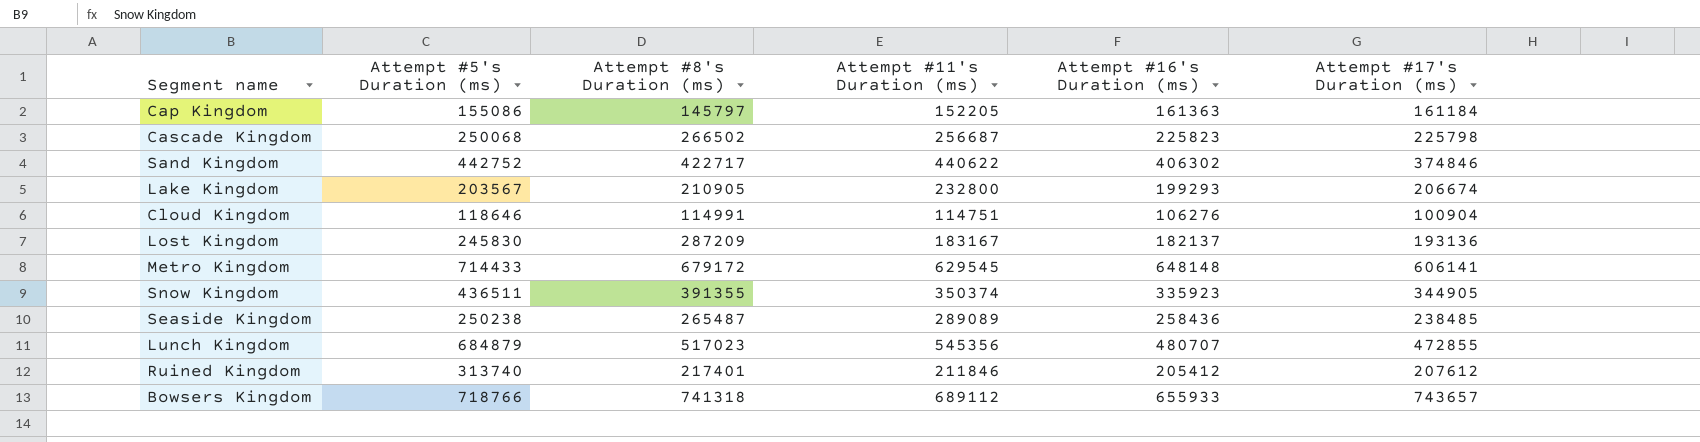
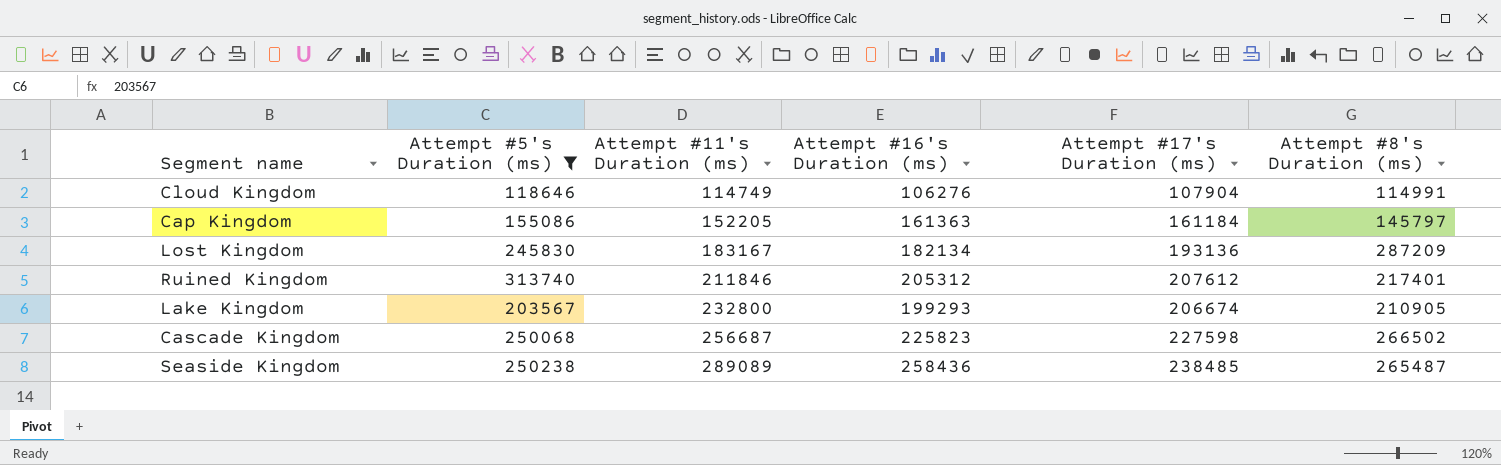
filter: none -> Attempt #5's Duration (ms) <= 313740
row order: none -> Attempt #11's Duration (ms) ascending
column Attempt #8's Duration (ms) | position: 3 -> 6
Cloud Kingdom | Attempt #11's Duration (ms): 114751 -> 114749
Cloud Kingdom | Attempt #17's Duration (ms): 100904 -> 107904
Lost Kingdom | Attempt #16's Duration (ms): 182137 -> 182134
Ruined Kingdom | Attempt #16's Duration (ms): 205412 -> 205312
Cascade Kingdom | Attempt #17's Duration (ms): 225798 -> 227598

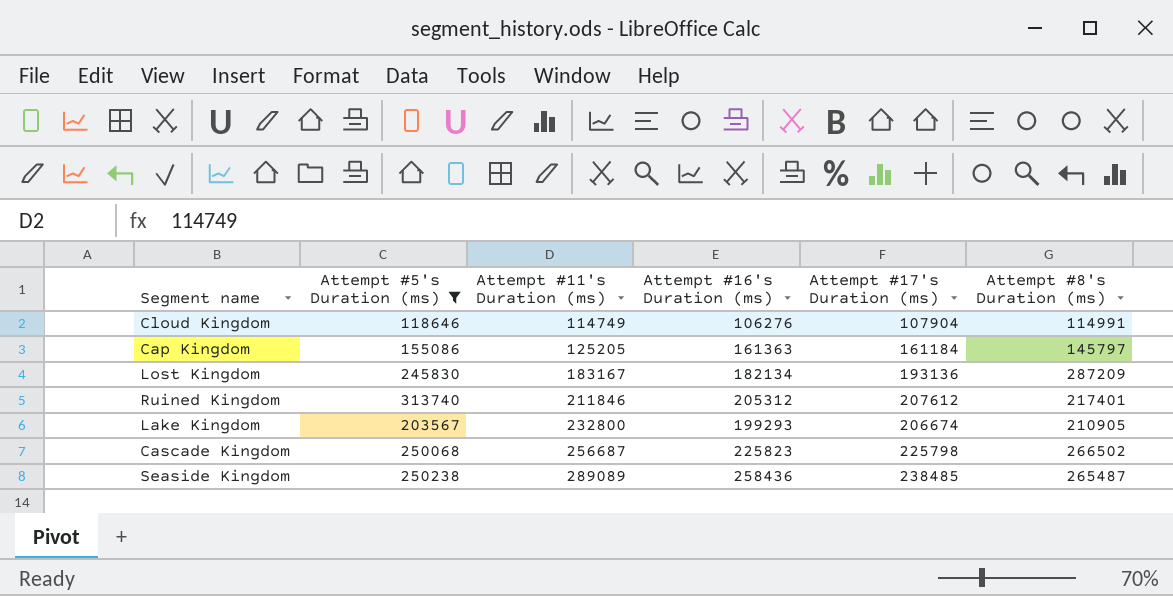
Cap Kingdom | Attempt #11's Duration (ms): 152205 -> 125205
Cascade Kingdom | Attempt #17's Duration (ms): 227598 -> 225798

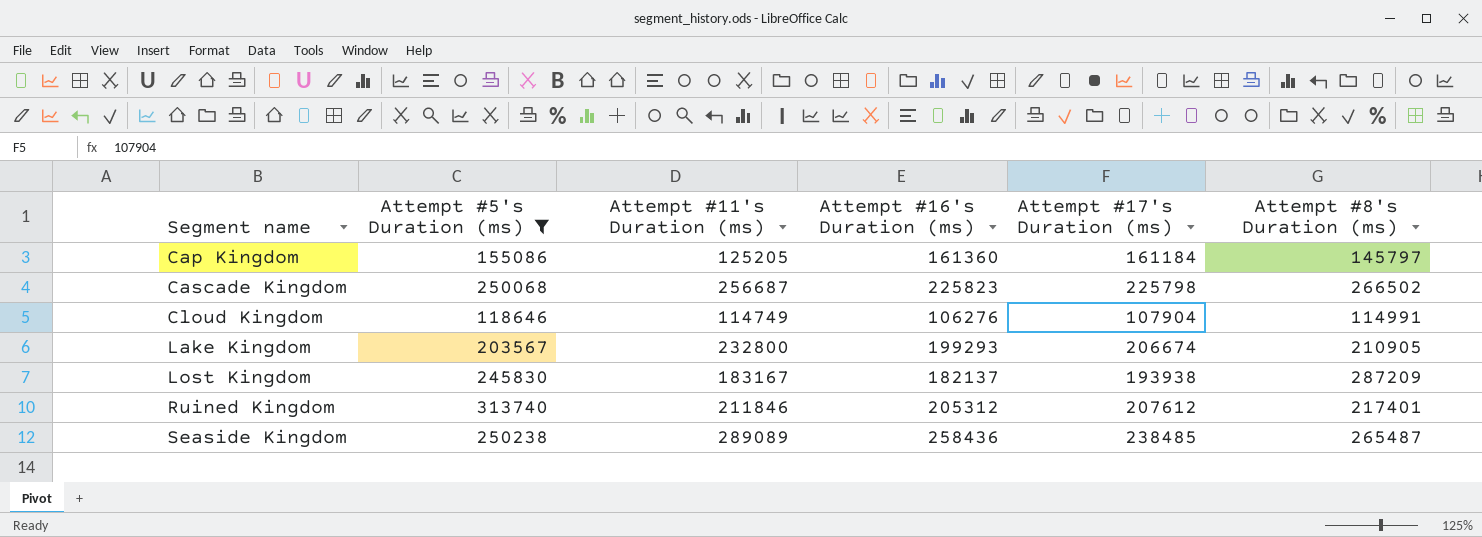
row order: Attempt #11's Duration (ms) ascending -> Segment name ascending
Cap Kingdom | Attempt #16's Duration (ms): 161363 -> 161360
Lost Kingdom | Attempt #16's Duration (ms): 182134 -> 182137
Lost Kingdom | Attempt #17's Duration (ms): 193136 -> 193938

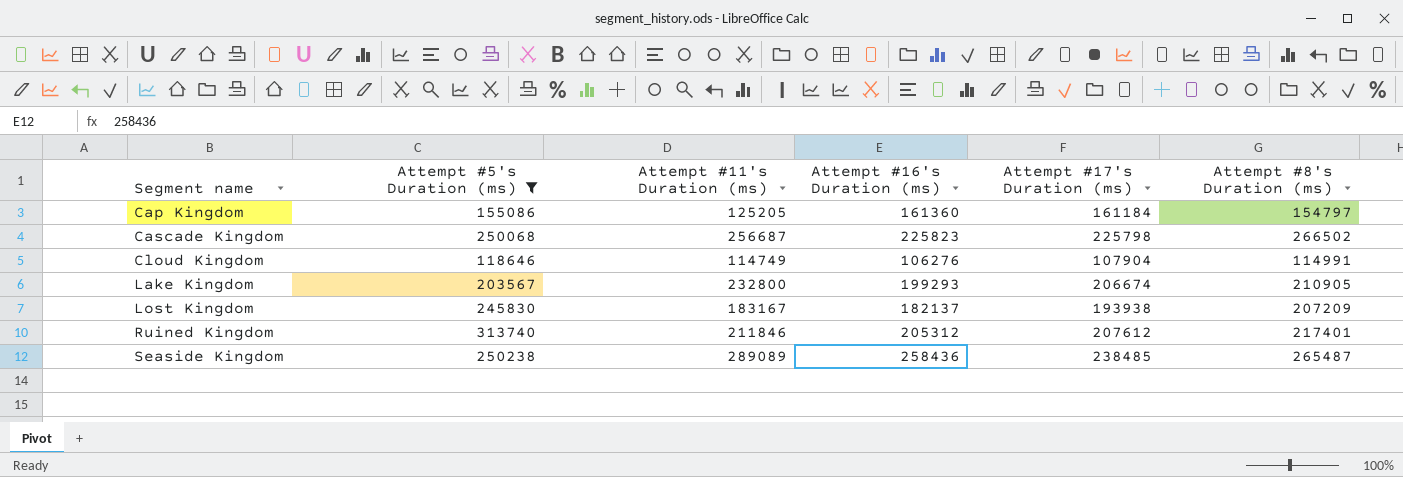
Cap Kingdom | Attempt #8's Duration (ms): 145797 -> 154797
Lost Kingdom | Attempt #8's Duration (ms): 287209 -> 207209

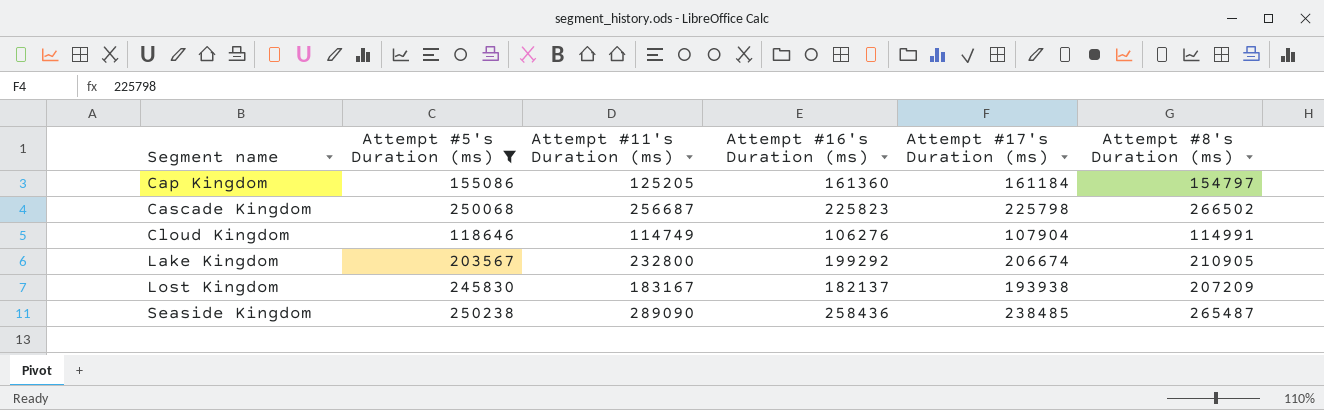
row Ruined Kingdom: 313740 | 211846 | 205312 | 207612 | 217401 -> none
Lake Kingdom | Attempt #16's Duration (ms): 199293 -> 199292
Seaside Kingdom | Attempt #11's Duration (ms): 289089 -> 289090

